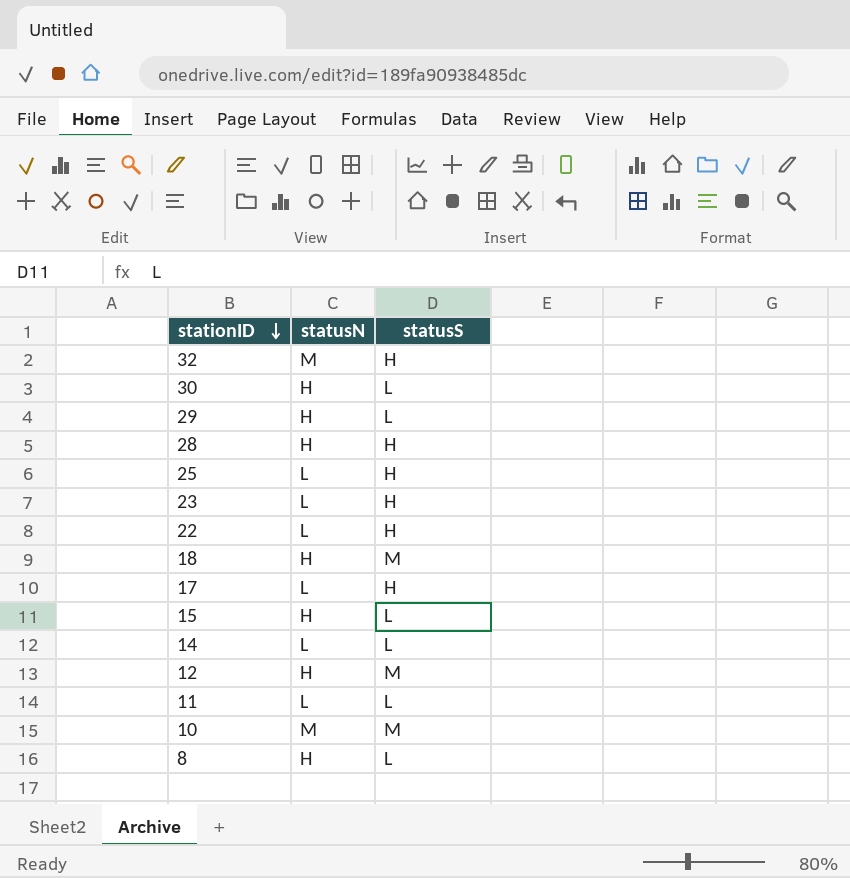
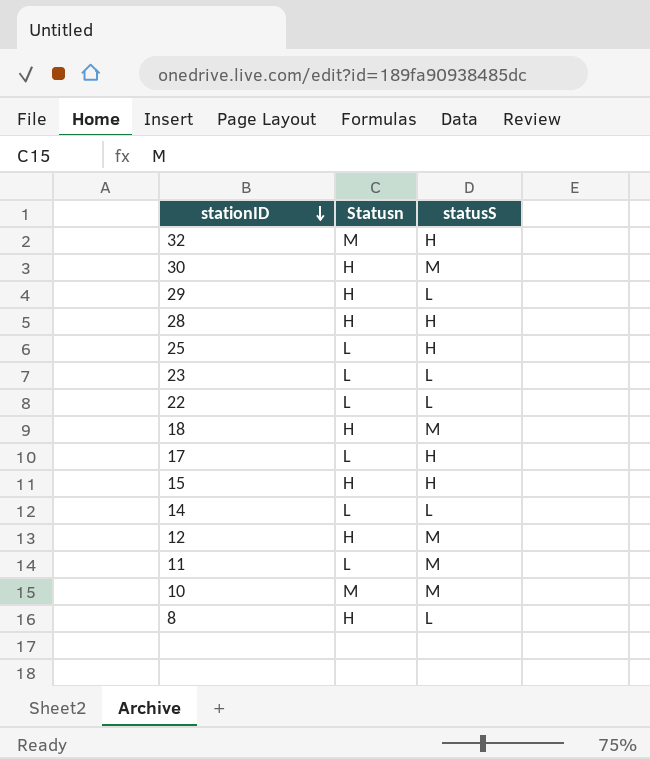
column name: statusN -> Statusn
30 | statusS: L -> M
23 | statusS: H -> L
22 | statusS: H -> L
15 | statusS: L -> H
11 | statusS: L -> M

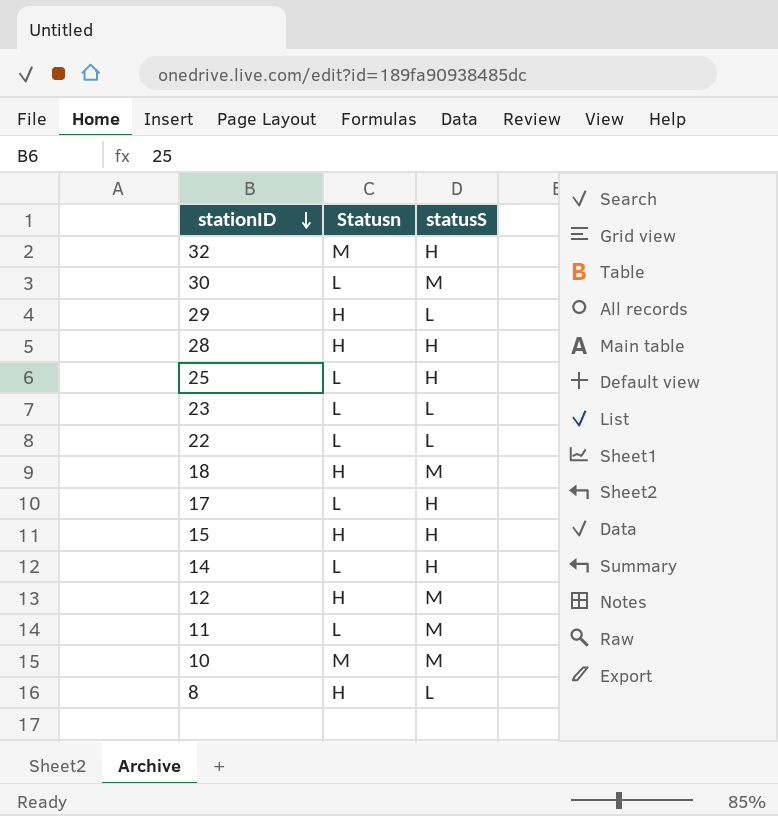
30 | Statusn: H -> L
14 | statusS: L -> H

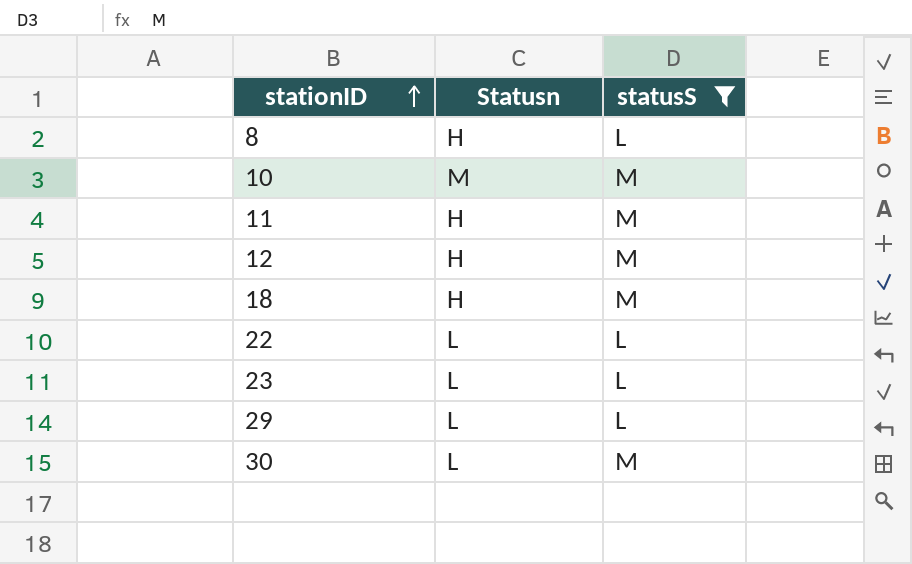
filter: none -> statusS != H
row order: stationID descending -> stationID ascending
11 | Statusn: L -> H
29 | Statusn: H -> L

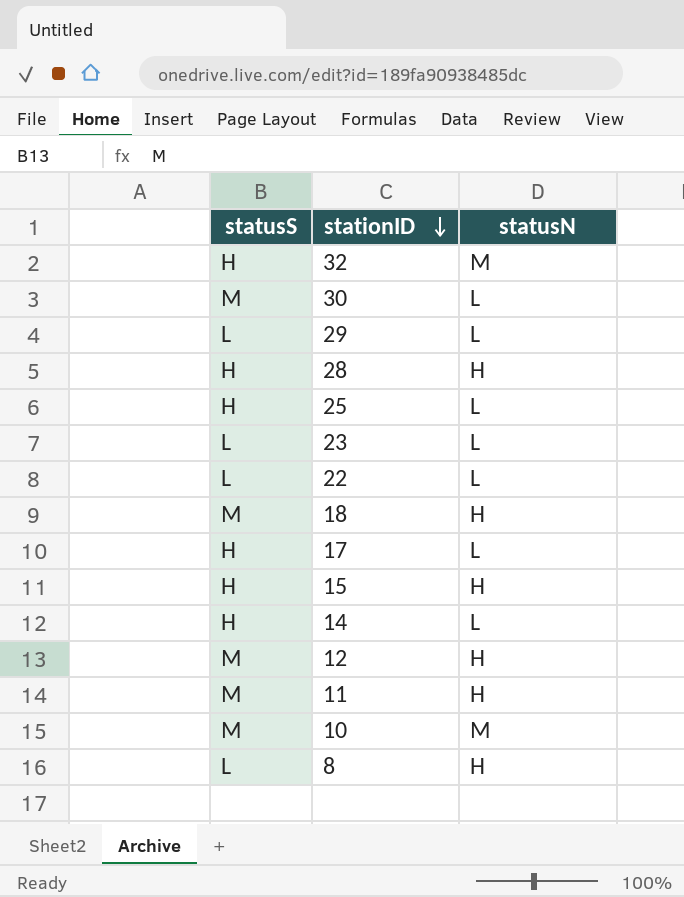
filter: statusS != H -> none
row order: stationID ascending -> stationID descending
column statusS | position: 3 -> 1
column name: Statusn -> statusN

